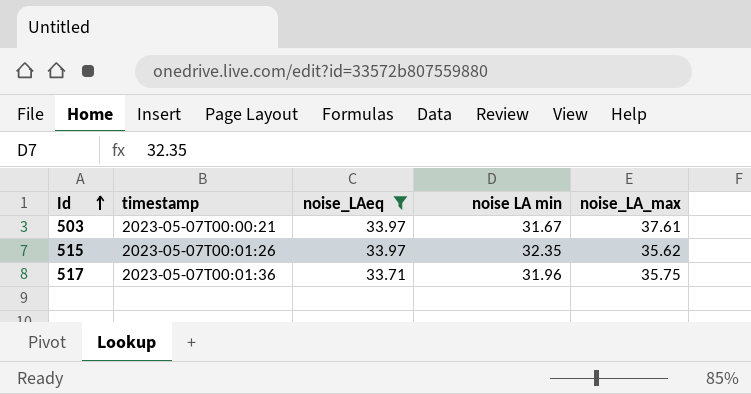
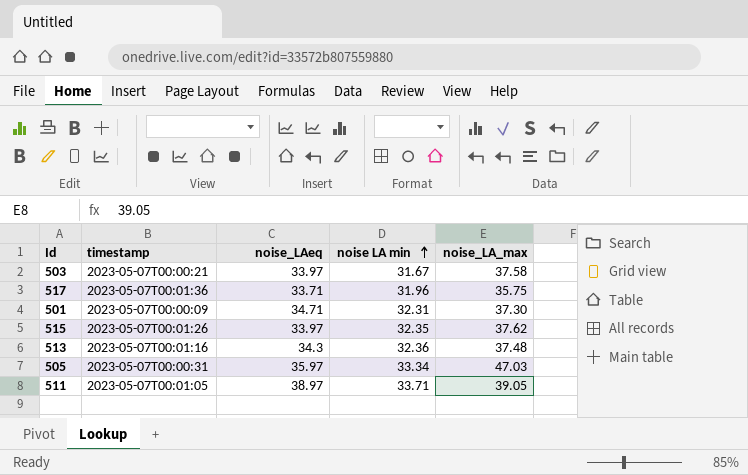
filter: noise_LAeq <= 33.97 -> none
row order: Id ascending -> noise LA min ascending
503 | noise_LA_max: 37.61 -> 37.58
515 | noise_LA_max: 35.62 -> 37.62

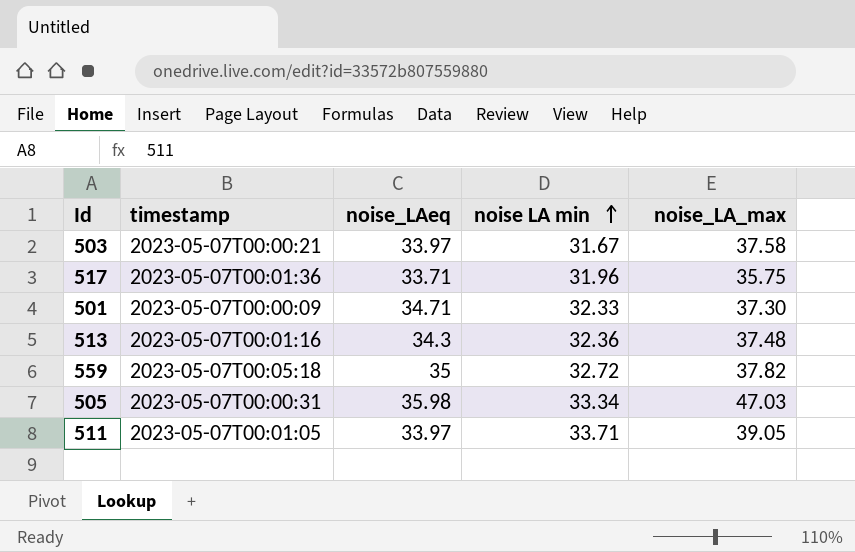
row 515: 2023-05-07T00:01:26 | 33.97 | 32.35 | 37.62 -> none
501 | noise LA min: 32.31 -> 32.33
row 559: none -> 2023-05-07T00:05:18 | 35 | 32.72 | 37.82
505 | noise_LAeq: 35.97 -> 35.98
511 | noise_LAeq: 38.97 -> 33.97

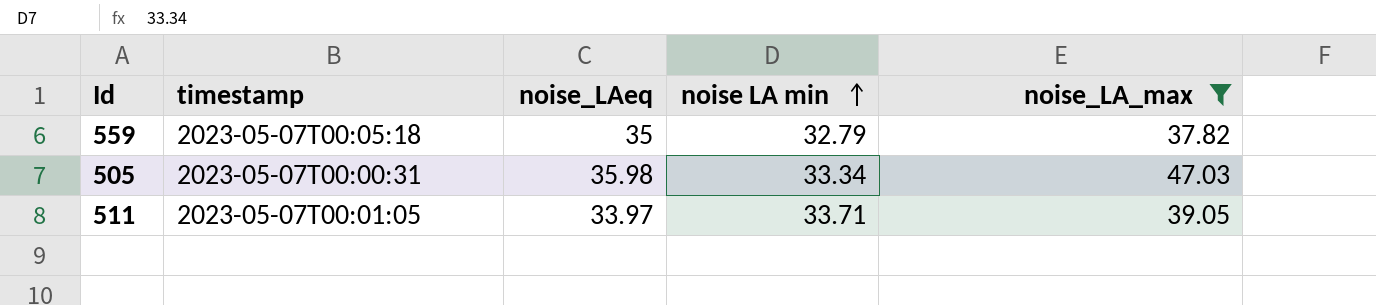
filter: none -> noise_LA_max >= 37.82
559 | noise LA min: 32.72 -> 32.79

